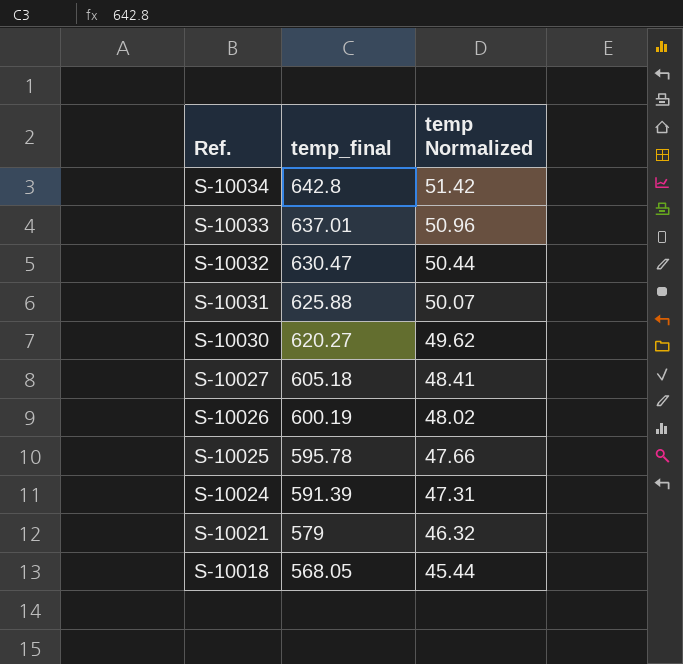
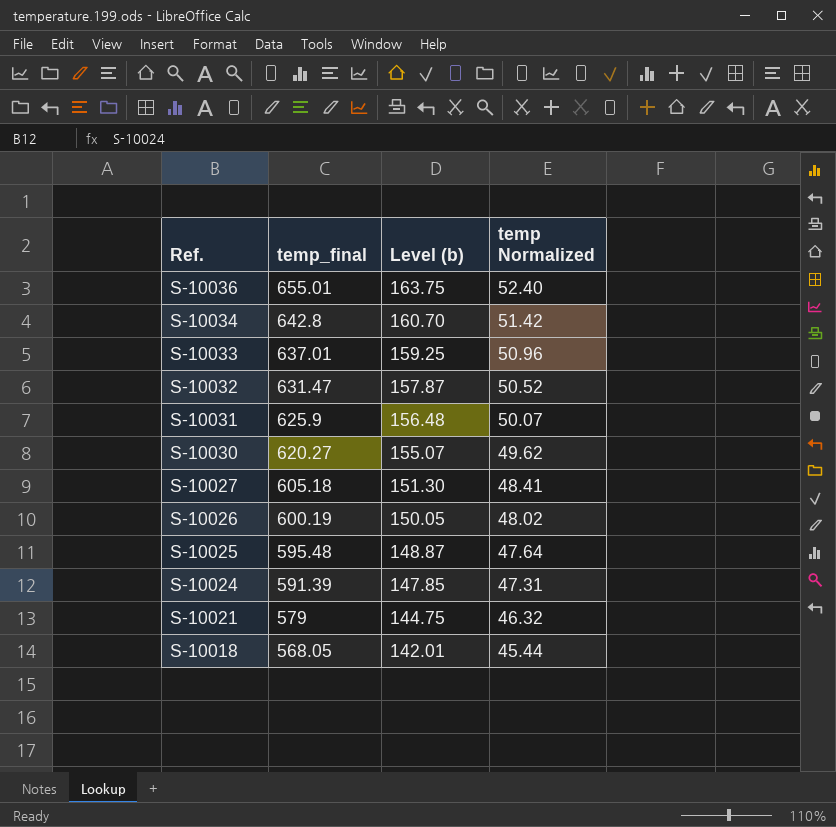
column Level (b) | formula: none -> [temp_final] * 0.25
row S-10036: none -> 655.01 | 163.75 | 52.40
S-10032 | temp_final: 630.47 -> 631.47
S-10032 | temp Normalized: 50.44 -> 50.52
S-10031 | temp_final: 625.88 -> 625.9
S-10025 | temp_final: 595.78 -> 595.48
S-10025 | temp Normalized: 47.66 -> 47.64

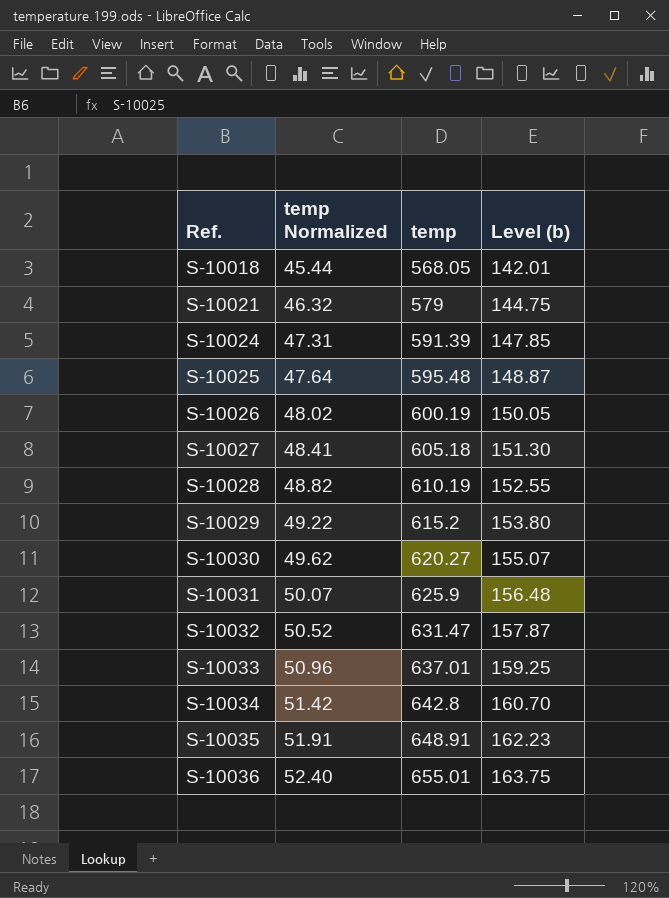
row order: Ref. descending -> Ref. ascending
column temp Normalized | position: 4 -> 2
column name: temp_final -> temp
row S-10028: none -> 48.82 | 610.19 | 152.55
row S-10029: none -> 49.22 | 615.2 | 153.80
row S-10035: none -> 51.91 | 648.91 | 162.23

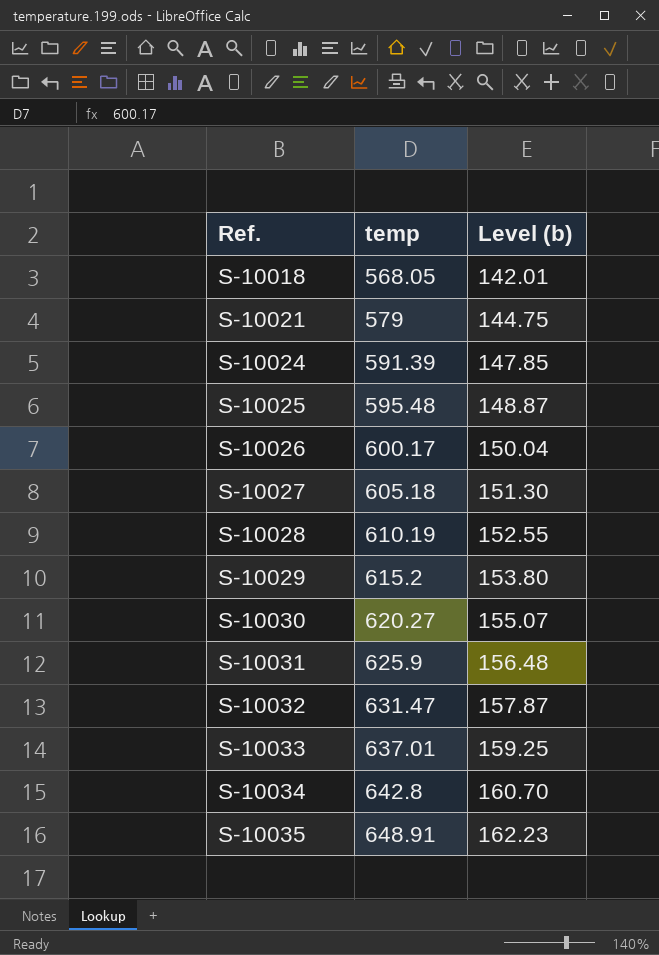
column temp Normalized | formula: [temp] * 0.08 -> none
row S-10036: 52.40 | 655.01 | 163.75 -> none
S-10026 | temp: 600.19 -> 600.17
S-10026 | Level (b): 150.05 -> 150.04

